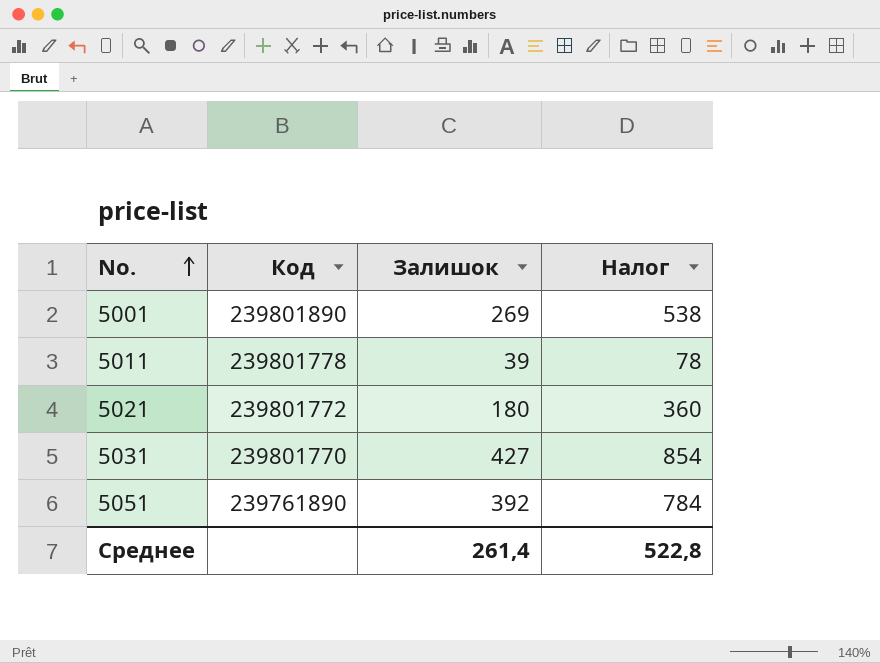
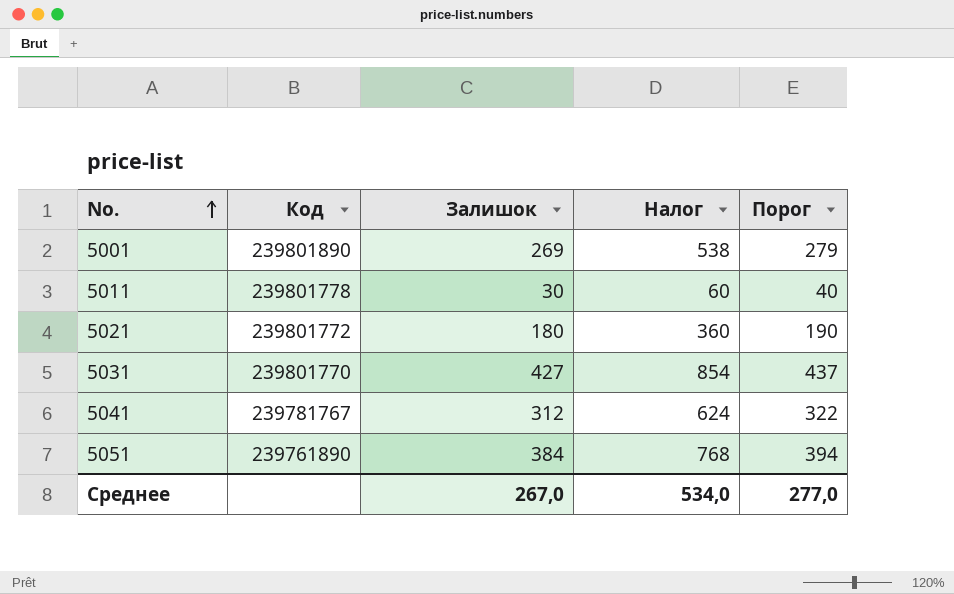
column Порог | formula: none -> [Залишок] + 10
5011 | Залишок: 39 -> 30
5011 | Налог: 78 -> 60
row 5041: none -> 239781767 | 312 | 624 | 322
5051 | Залишок: 392 -> 384
5051 | Налог: 784 -> 768
Среднее | Залишок: 261,4 -> 267,0
Среднее | Налог: 522,8 -> 534,0

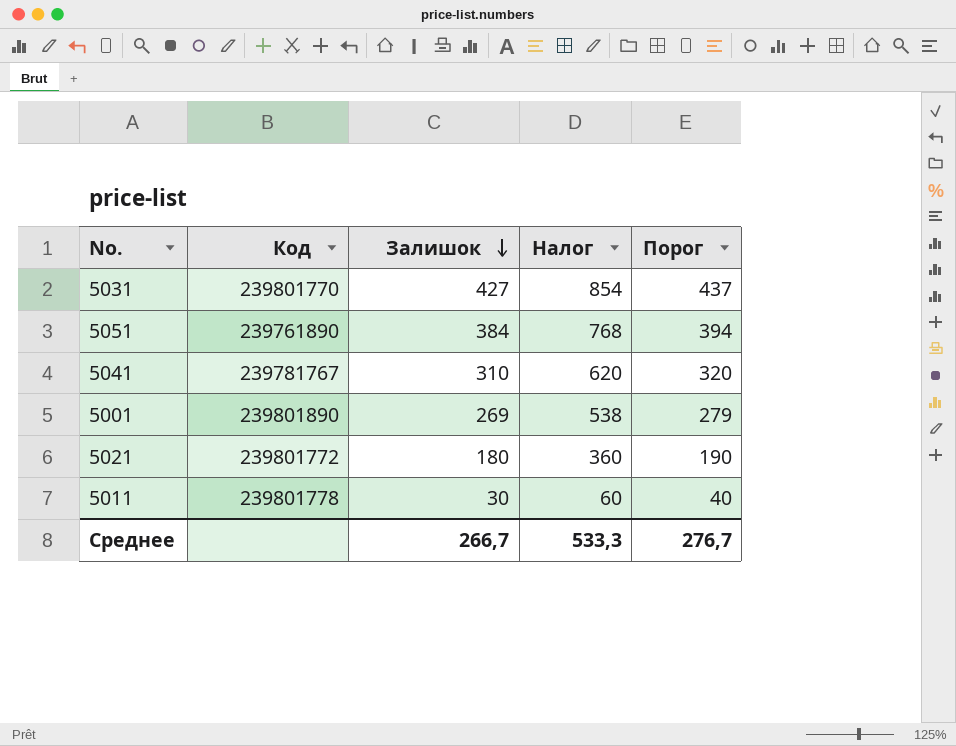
row order: No. ascending -> Залишок descending
5041 | Залишок: 312 -> 310
5041 | Налог: 624 -> 620
5041 | Порог: 322 -> 320
Среднее | Залишок: 267,0 -> 266,7
Среднее | Налог: 534,0 -> 533,3
Среднее | Порог: 277,0 -> 276,7

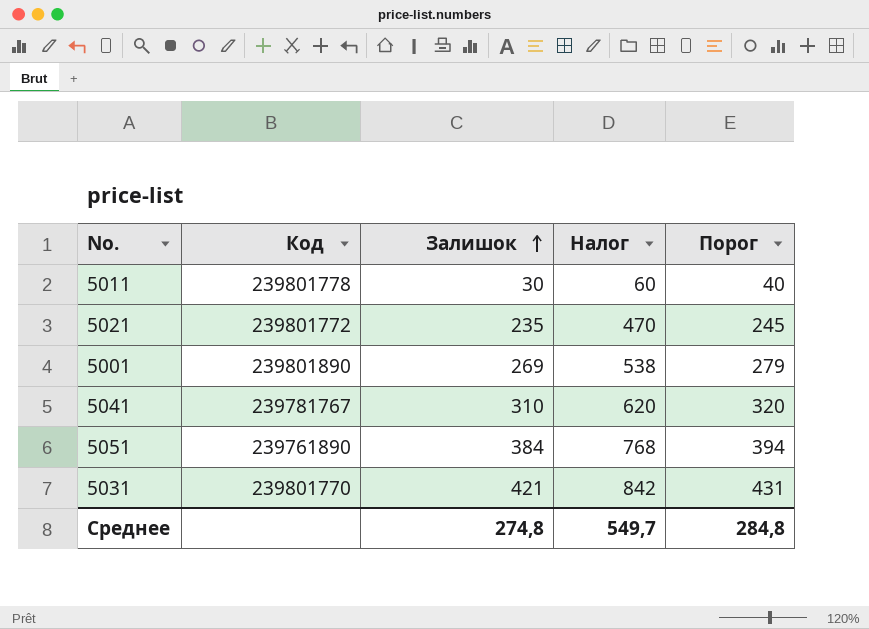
row order: Залишок descending -> Залишок ascending
5021 | Залишок: 180 -> 235
5021 | Налог: 360 -> 470
5021 | Порог: 190 -> 245
5031 | Залишок: 427 -> 421
5031 | Налог: 854 -> 842
5031 | Порог: 437 -> 431
Среднее | Залишок: 266,7 -> 274,8
Среднее | Налог: 533,3 -> 549,7
Среднее | Порог: 276,7 -> 284,8

